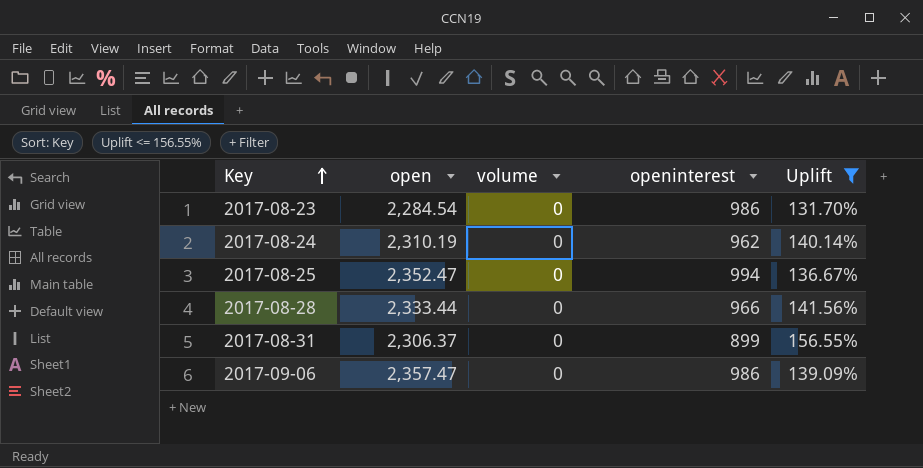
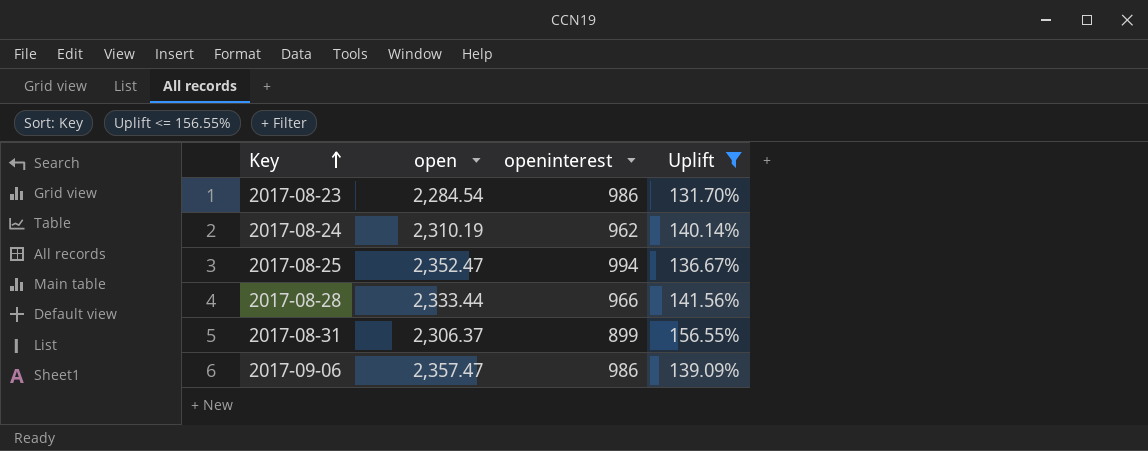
column volume | position: 3 -> none

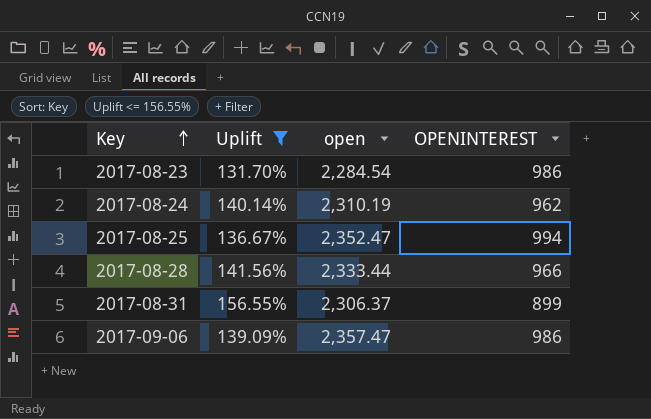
column Uplift | position: 4 -> 2
column name: openinterest -> OPENINTEREST

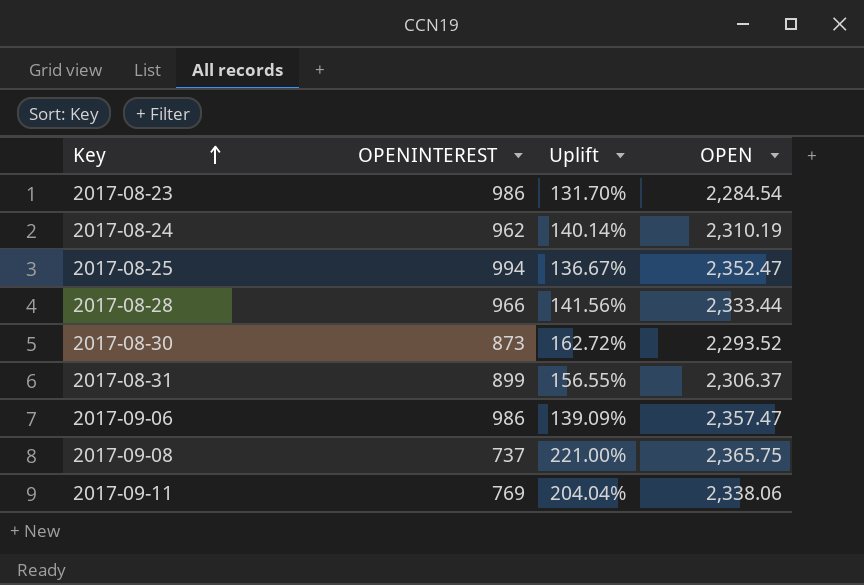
filter: Uplift <= 156.55% -> none
column OPENINTEREST | position: 4 -> 2
column name: open -> OPEN

